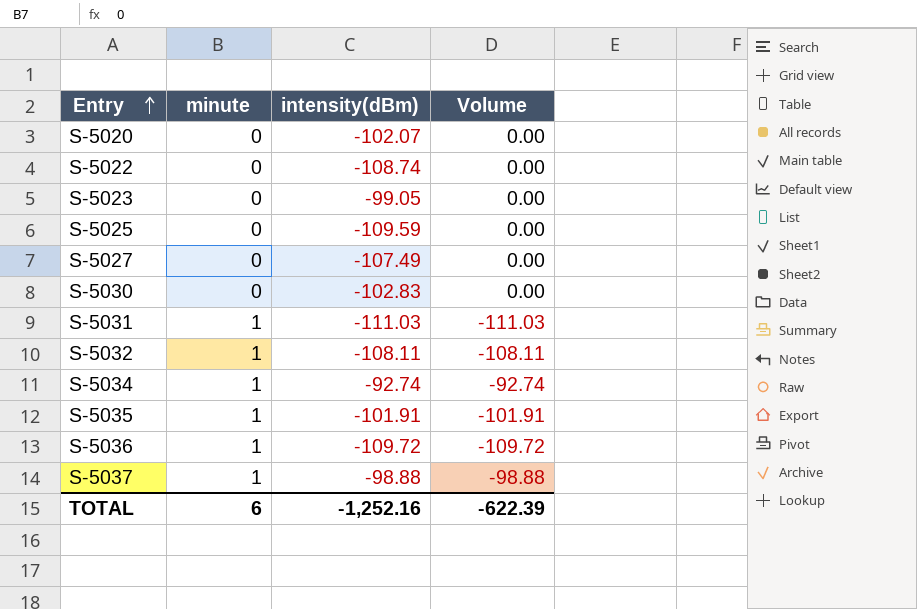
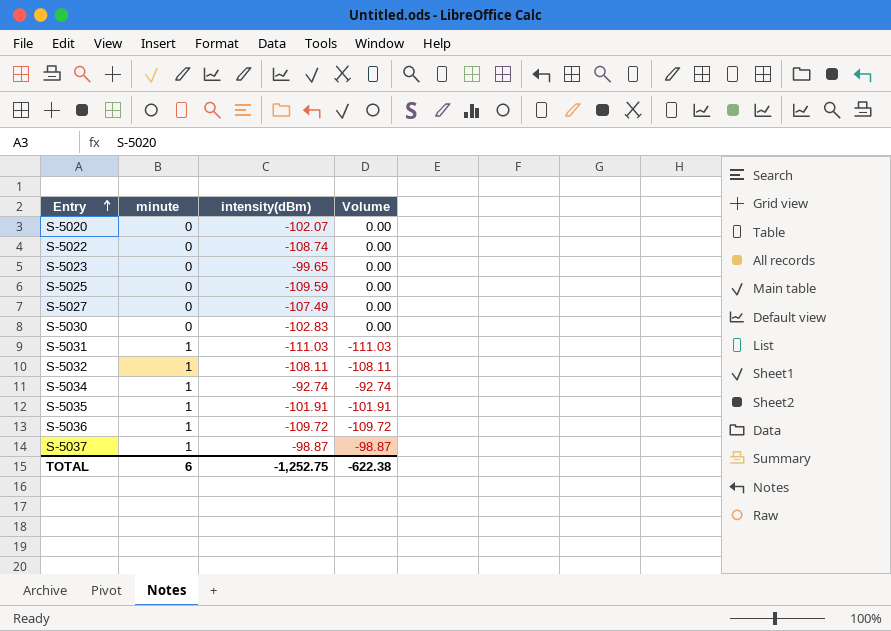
S-5023 | intensity(dBm): -99.05 -> -99.65
S-5037 | intensity(dBm): -98.88 -> -98.87
S-5037 | Volume: -98.88 -> -98.87
TOTAL | intensity(dBm): -1,252.16 -> -1,252.75
TOTAL | Volume: -622.39 -> -622.38

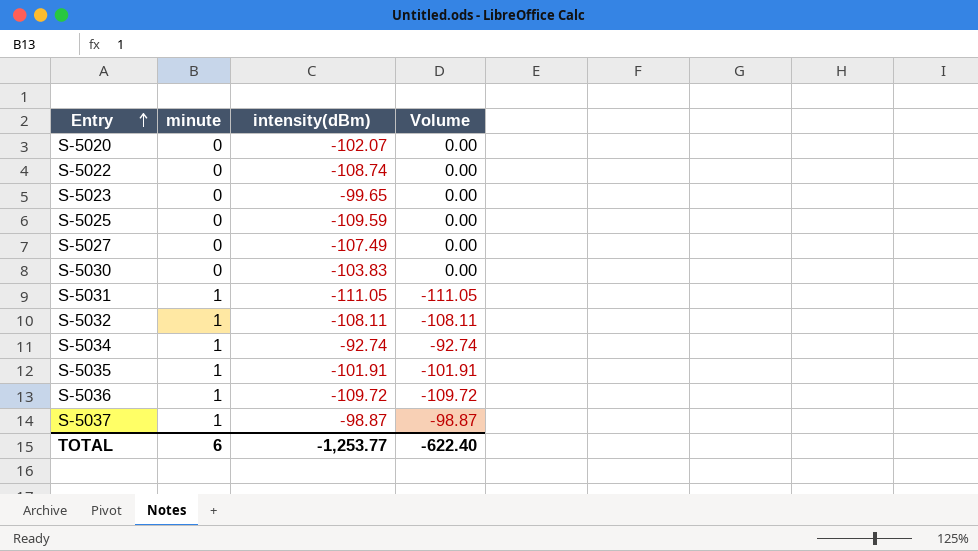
S-5030 | intensity(dBm): -102.83 -> -103.83
S-5031 | intensity(dBm): -111.03 -> -111.05
S-5031 | Volume: -111.03 -> -111.05
TOTAL | intensity(dBm): -1,252.75 -> -1,253.77
TOTAL | Volume: -622.38 -> -622.40

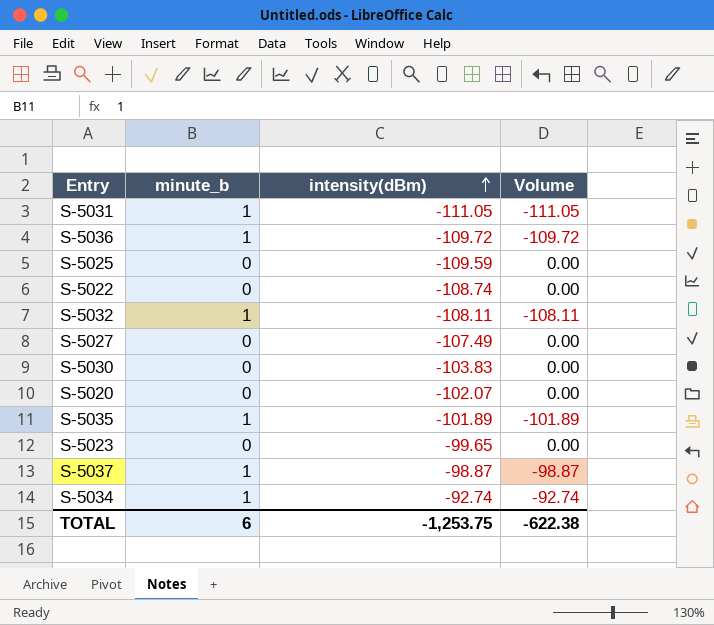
row order: Entry ascending -> intensity(dBm) ascending
column name: minute -> minute_b
S-5035 | intensity(dBm): -101.91 -> -101.89
S-5035 | Volume: -101.91 -> -101.89
TOTAL | intensity(dBm): -1,253.77 -> -1,253.75
TOTAL | Volume: -622.40 -> -622.38

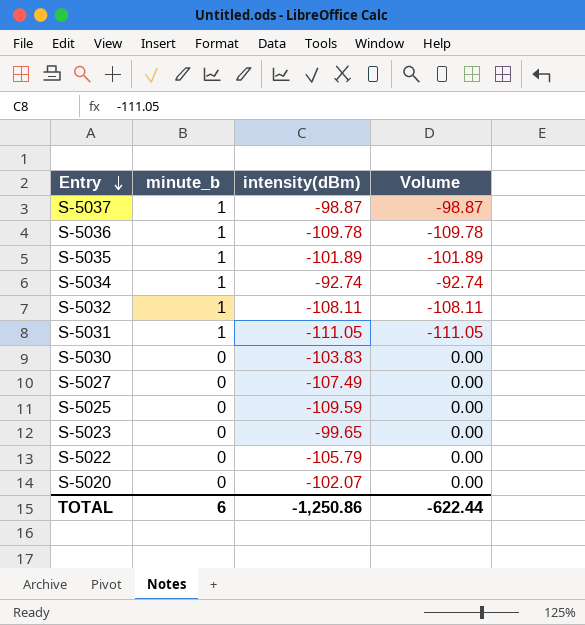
row order: intensity(dBm) ascending -> Entry descending
S-5036 | intensity(dBm): -109.72 -> -109.78
S-5036 | Volume: -109.72 -> -109.78
S-5022 | intensity(dBm): -108.74 -> -105.79
TOTAL | intensity(dBm): -1,253.75 -> -1,250.86
TOTAL | Volume: -622.38 -> -622.44

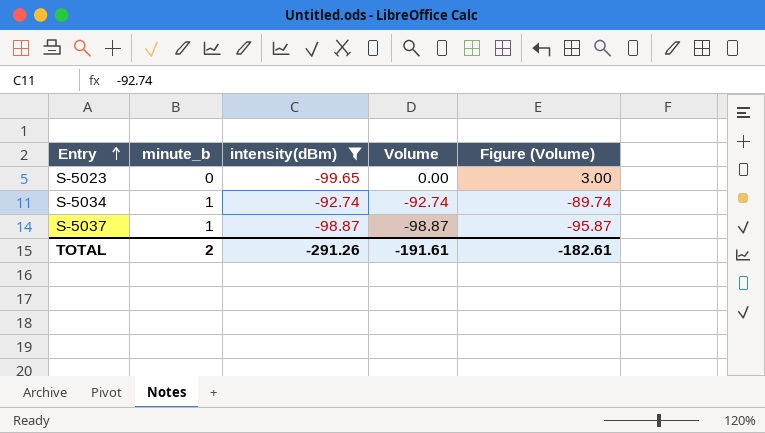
filter: none -> intensity(dBm) >= -99.65
row order: Entry descending -> Entry ascending
column Figure (Volume) | formula: none -> [Volume] + 3
TOTAL | minute_b: 6 -> 2
TOTAL | intensity(dBm): -1,250.86 -> -291.26
TOTAL | Volume: -622.44 -> -191.61

